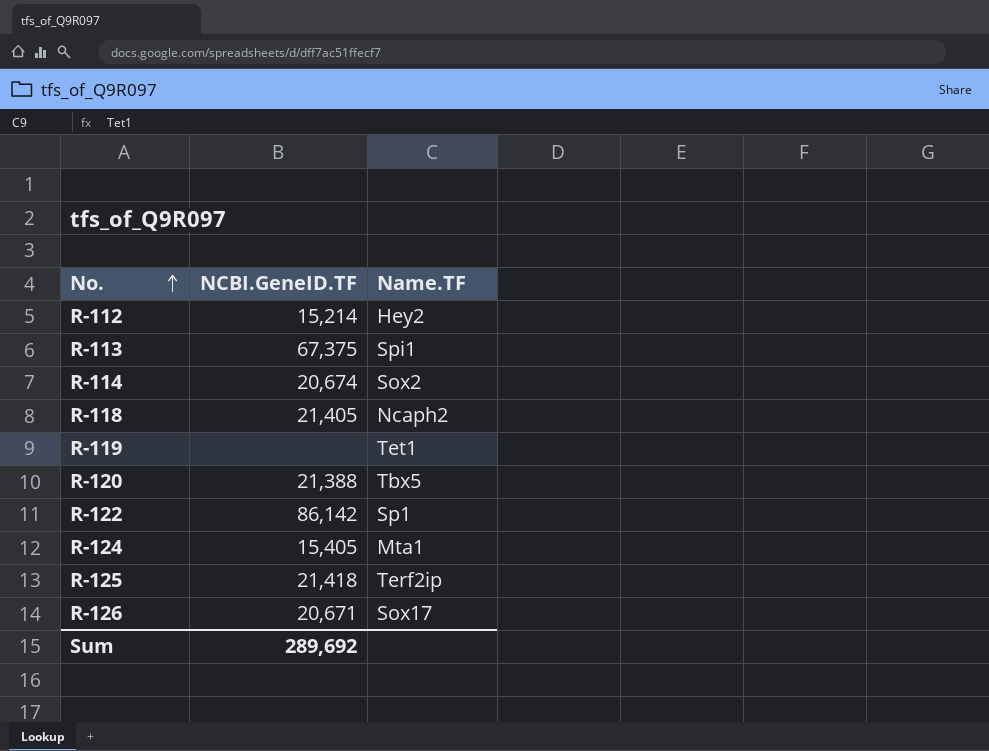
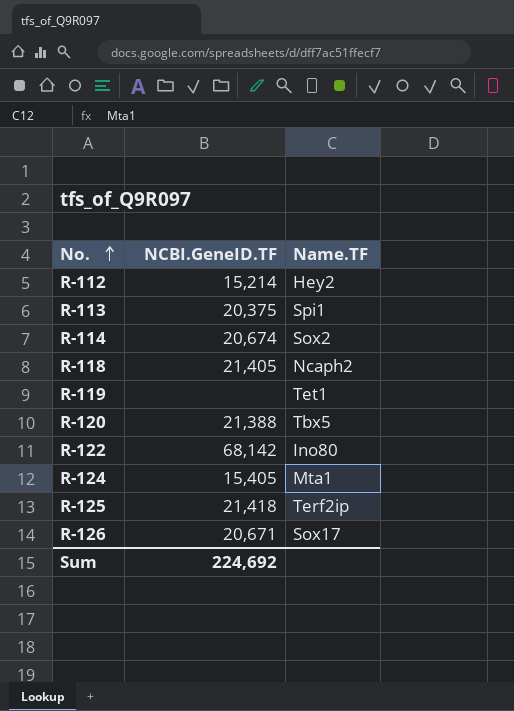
R-113 | NCBI.GeneID.TF: 67,375 -> 20,375
R-122 | NCBI.GeneID.TF: 86,142 -> 68,142
R-122 | Name.TF: Sp1 -> Ino80
Sum | NCBI.GeneID.TF: 289,692 -> 224,692

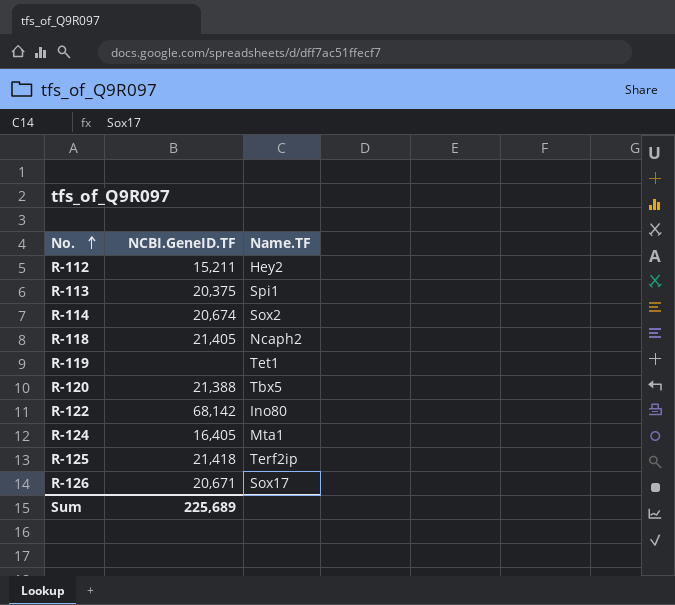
R-112 | NCBI.GeneID.TF: 15,214 -> 15,211
R-124 | NCBI.GeneID.TF: 15,405 -> 16,405
Sum | NCBI.GeneID.TF: 224,692 -> 225,689

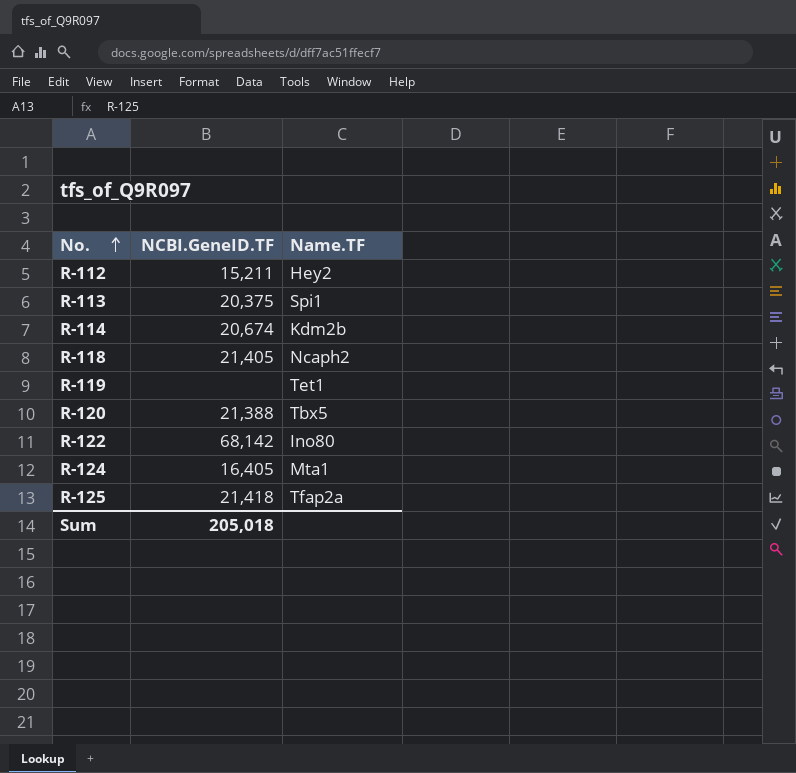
row R-126: 20,671 | Sox17 -> none
R-114 | Name.TF: Sox2 -> Kdm2b
R-125 | Name.TF: Terf2ip -> Tfap2a
Sum | NCBI.GeneID.TF: 225,689 -> 205,018

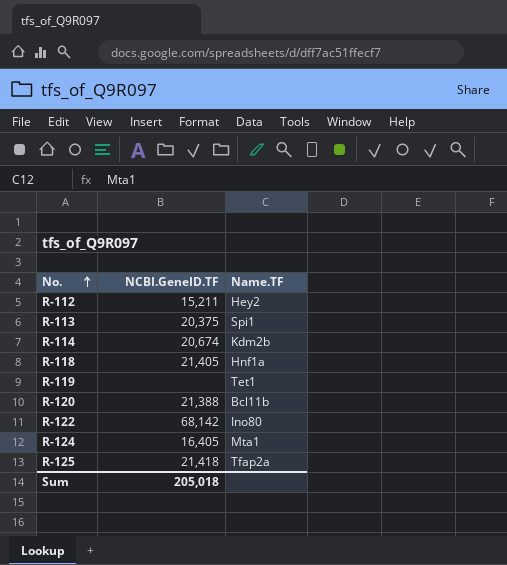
R-118 | Name.TF: Ncaph2 -> Hnf1a
R-120 | Name.TF: Tbx5 -> Bcl11b

